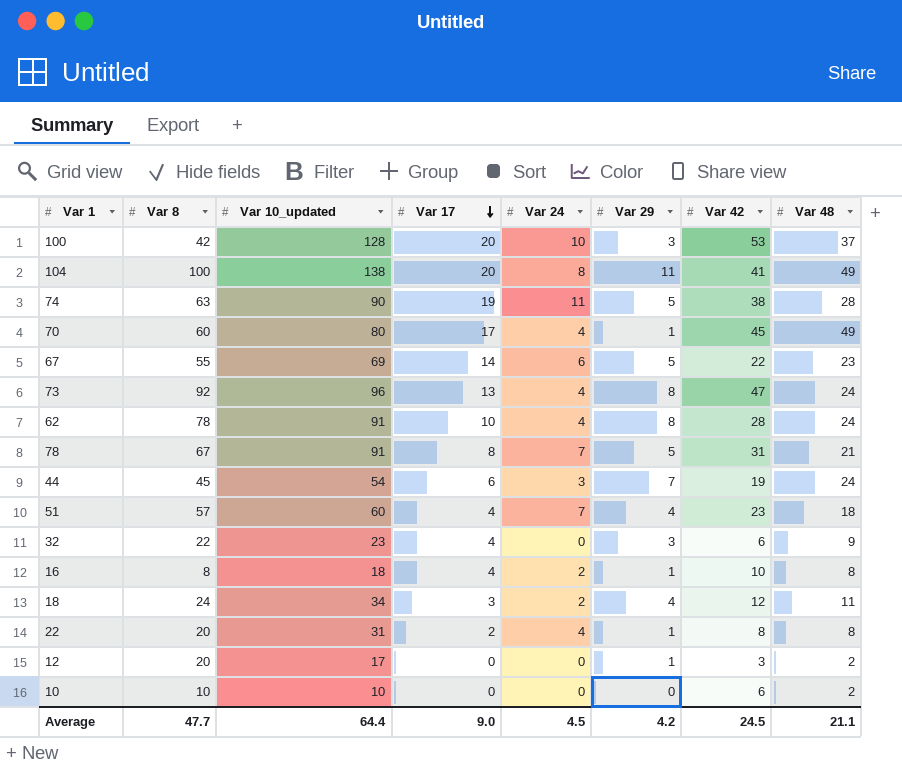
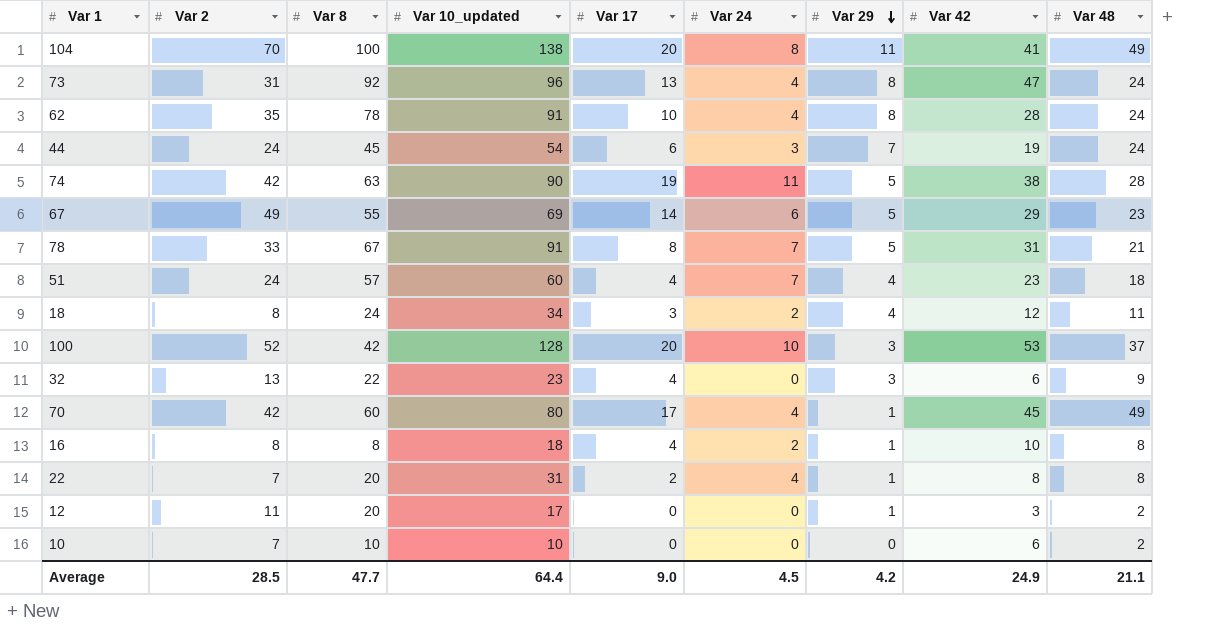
row order: Var 17 descending -> Var 29 descending
column Var 2 | position: none -> 2
67 | Var 42: 22 -> 29
Average | Var 42: 24.5 -> 24.9

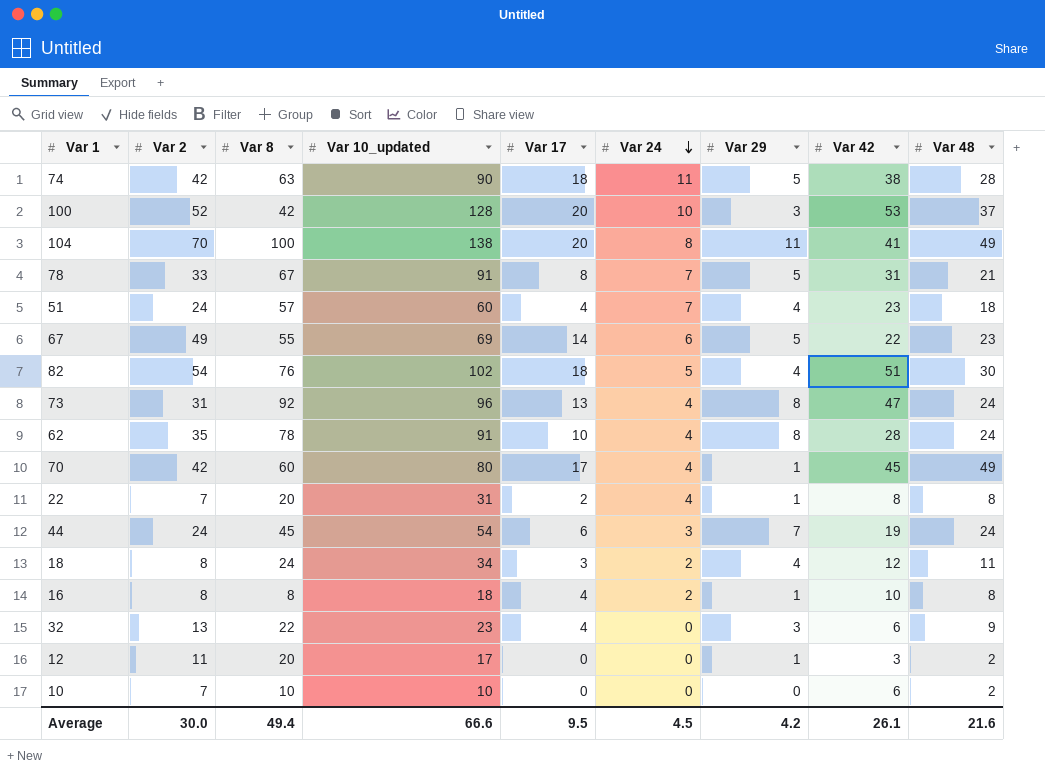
row order: Var 29 descending -> Var 24 descending
74 | Var 17: 19 -> 18
67 | Var 42: 29 -> 22
row 82: none -> 54 | 76 | 102 | 18 | 5 | 4 | 51 | 30
Average | Var 2: 28.5 -> 30.0
Average | Var 8: 47.7 -> 49.4
Average | Var 10_updated: 64.4 -> 66.6
Average | Var 17: 9.0 -> 9.5
Average | Var 42: 24.9 -> 26.1
Average | Var 48: 21.1 -> 21.6

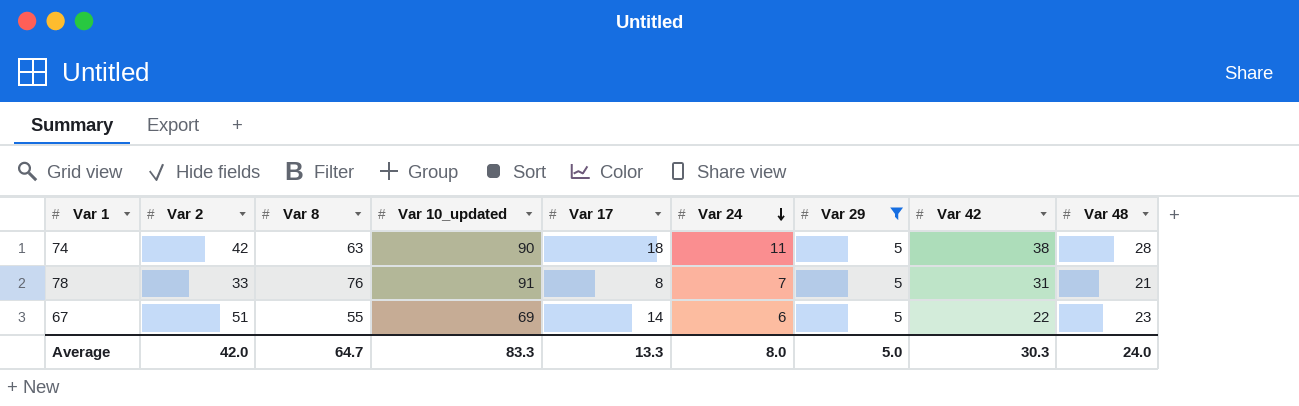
filter: none -> Var 29 = 5
78 | Var 8: 67 -> 76
67 | Var 2: 49 -> 51
Average | Var 2: 30.0 -> 42.0
Average | Var 8: 49.4 -> 64.7
Average | Var 10_updated: 66.6 -> 83.3
Average | Var 17: 9.5 -> 13.3
Average | Var 24: 4.5 -> 8.0
Average | Var 29: 4.2 -> 5.0
Average | Var 42: 26.1 -> 30.3
Average | Var 48: 21.6 -> 24.0

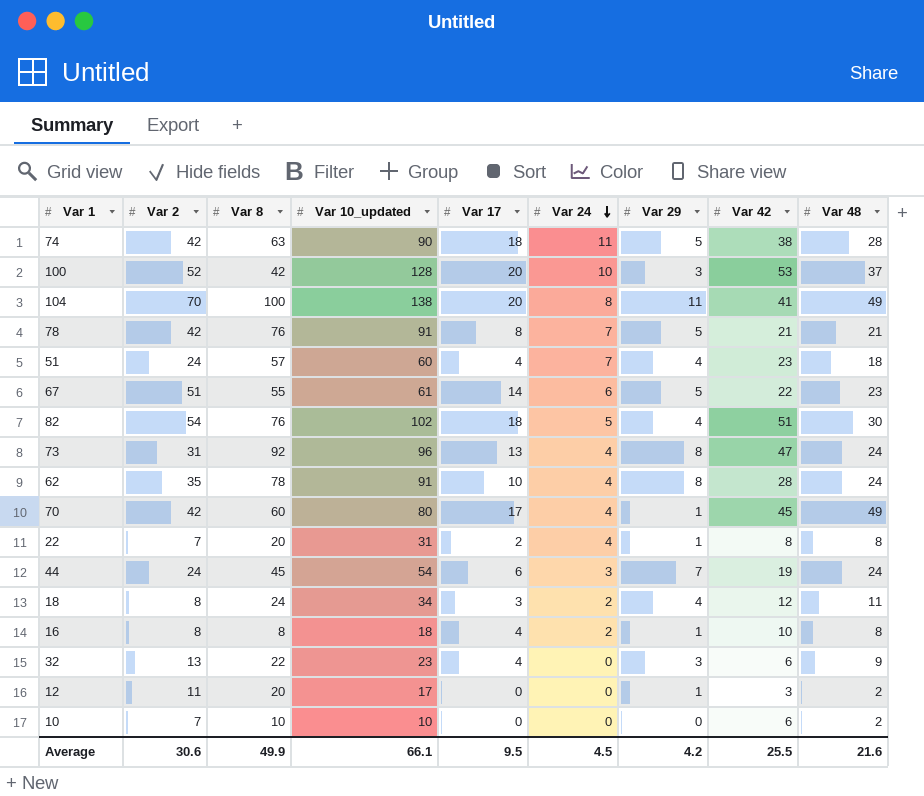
filter: Var 29 = 5 -> none
78 | Var 2: 33 -> 42
78 | Var 42: 31 -> 21
67 | Var 10_updated: 69 -> 61
Average | Var 2: 42.0 -> 30.6
Average | Var 8: 64.7 -> 49.9
Average | Var 10_updated: 83.3 -> 66.1
Average | Var 17: 13.3 -> 9.5
Average | Var 24: 8.0 -> 4.5
Average | Var 29: 5.0 -> 4.2
Average | Var 42: 30.3 -> 25.5
Average | Var 48: 24.0 -> 21.6

